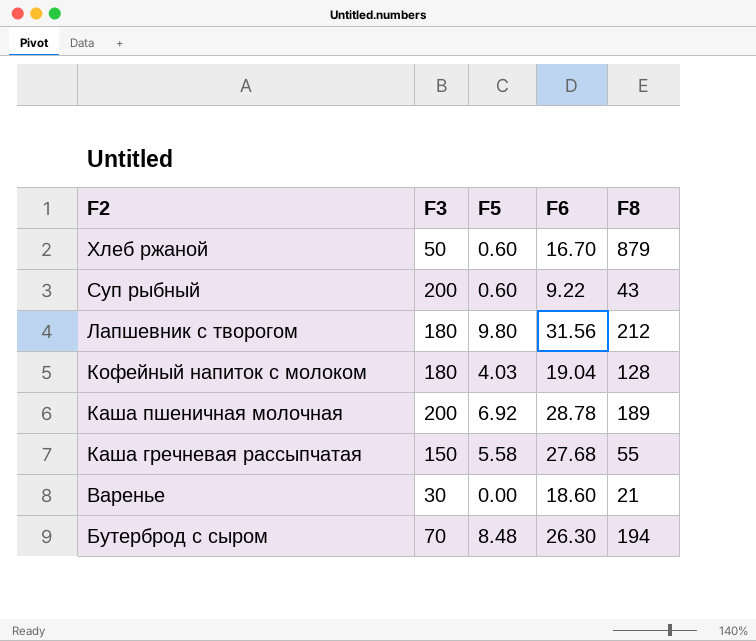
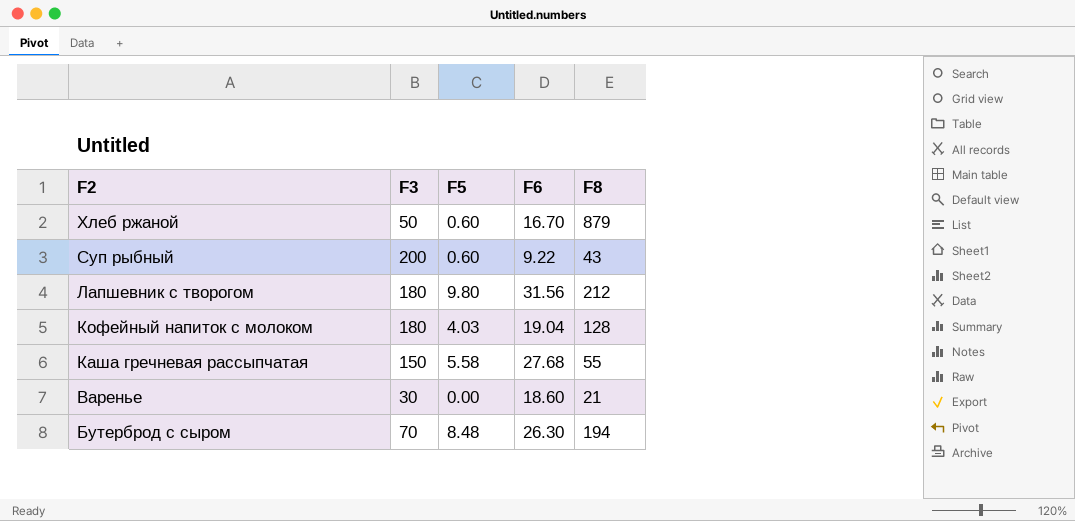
row Каша пшеничная молочная: 200 | 6.92 | 28.78 | 189 -> none

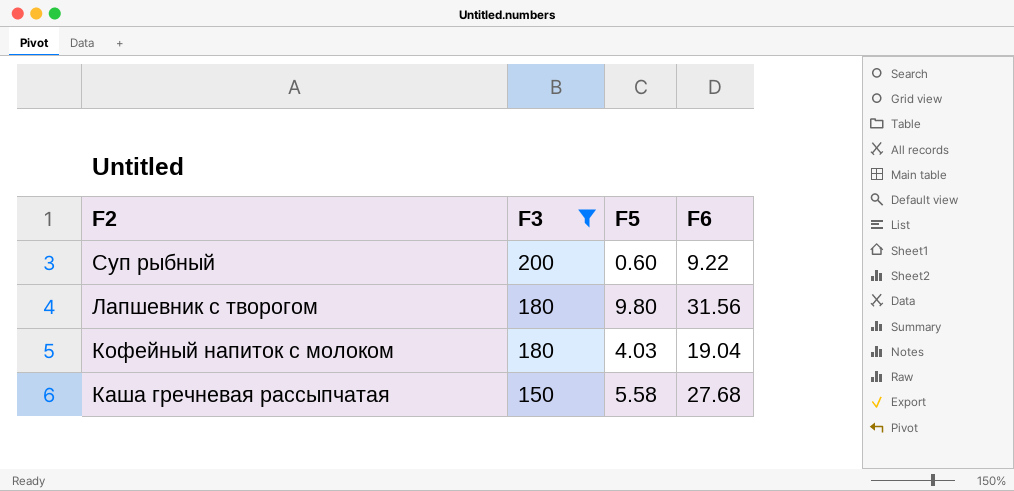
filter: none -> F3 >= 150
column F8 | position: 5 -> none

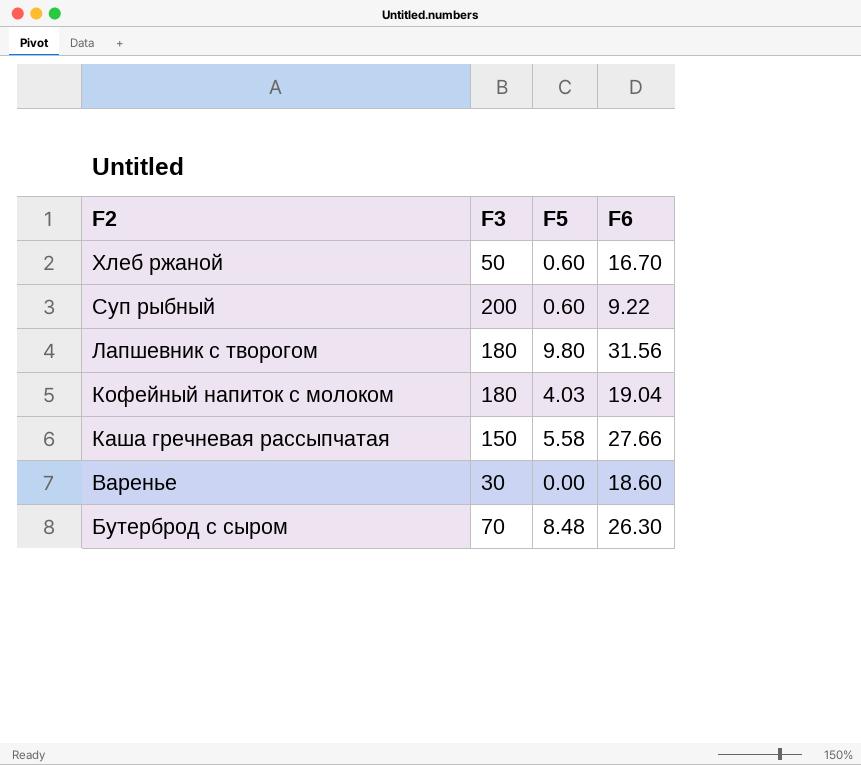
filter: F3 >= 150 -> none
Каша гречневая рассыпчатая | F6: 27.68 -> 27.66

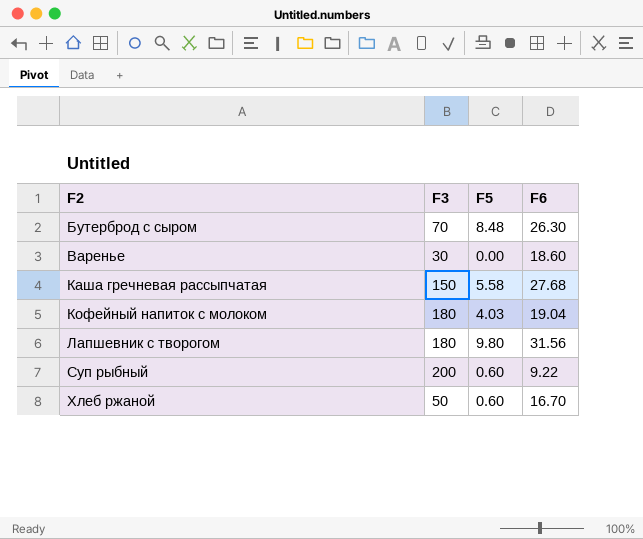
row order: F2 descending -> F2 ascending
Каша гречневая рассыпчатая | F6: 27.66 -> 27.68

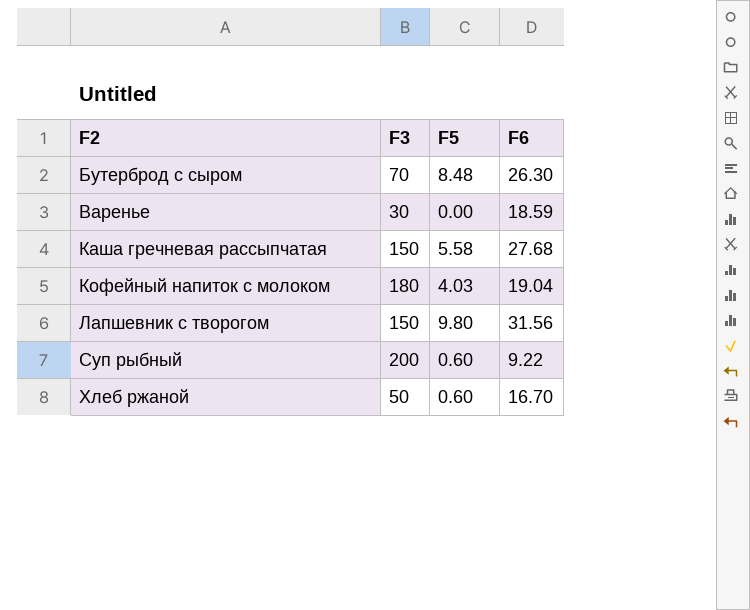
Варенье | F6: 18.60 -> 18.59
Лапшевник с творогом | F3: 180 -> 150

